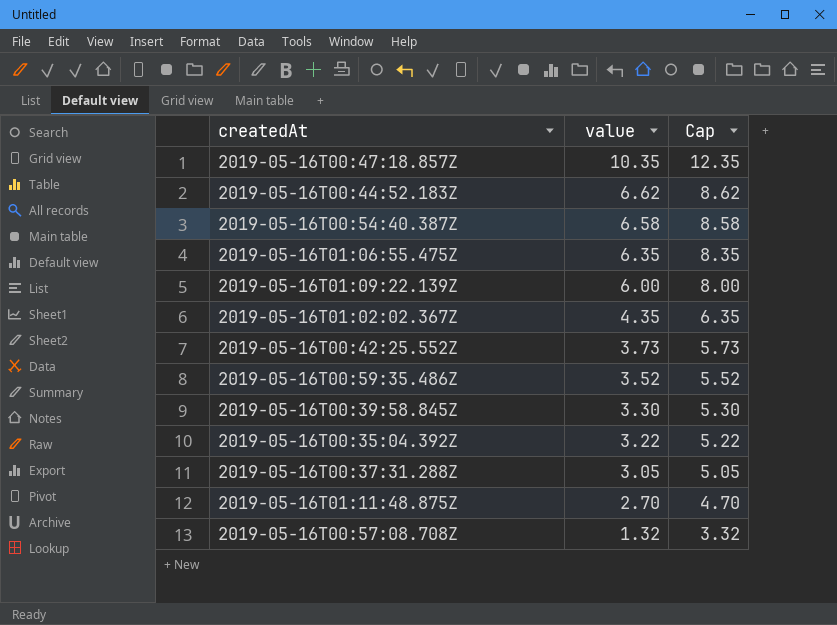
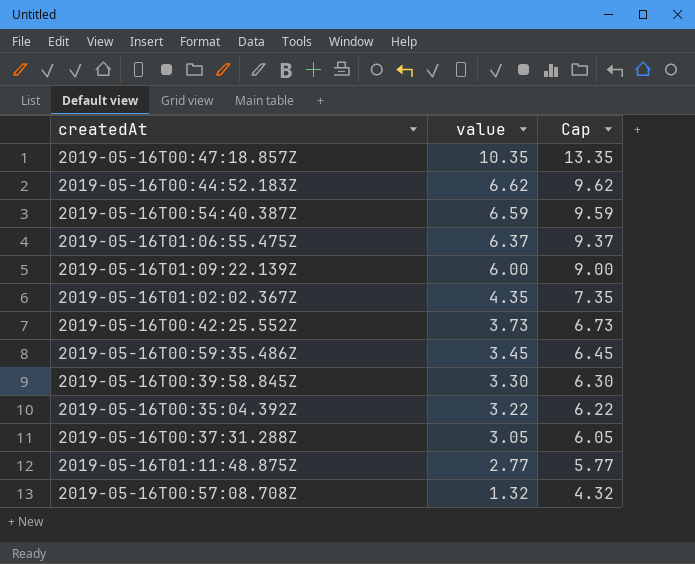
column Cap | formula: [value] + 2 -> [value] + 3
2019-05-16T00:54:40.387Z | value: 6.58 -> 6.59
2019-05-16T01:06:55.475Z | value: 6.35 -> 6.37
2019-05-16T00:59:35.486Z | value: 3.52 -> 3.45
2019-05-16T01:11:48.875Z | value: 2.70 -> 2.77

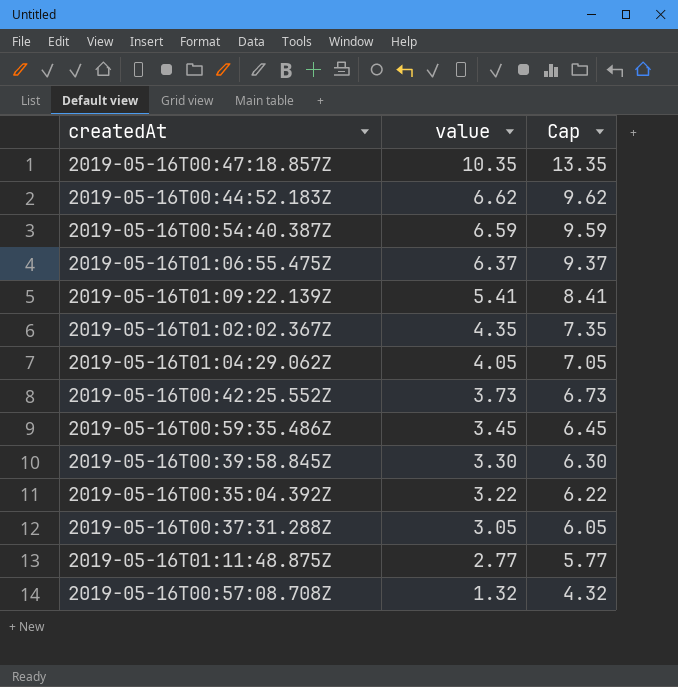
2019-05-16T01:09:22.139Z | value: 6.00 -> 5.41
2019-05-16T01:09:22.139Z | Cap: 9.00 -> 8.41
row 2019-05-16T01:04:29.062Z: none -> 4.05 | 7.05

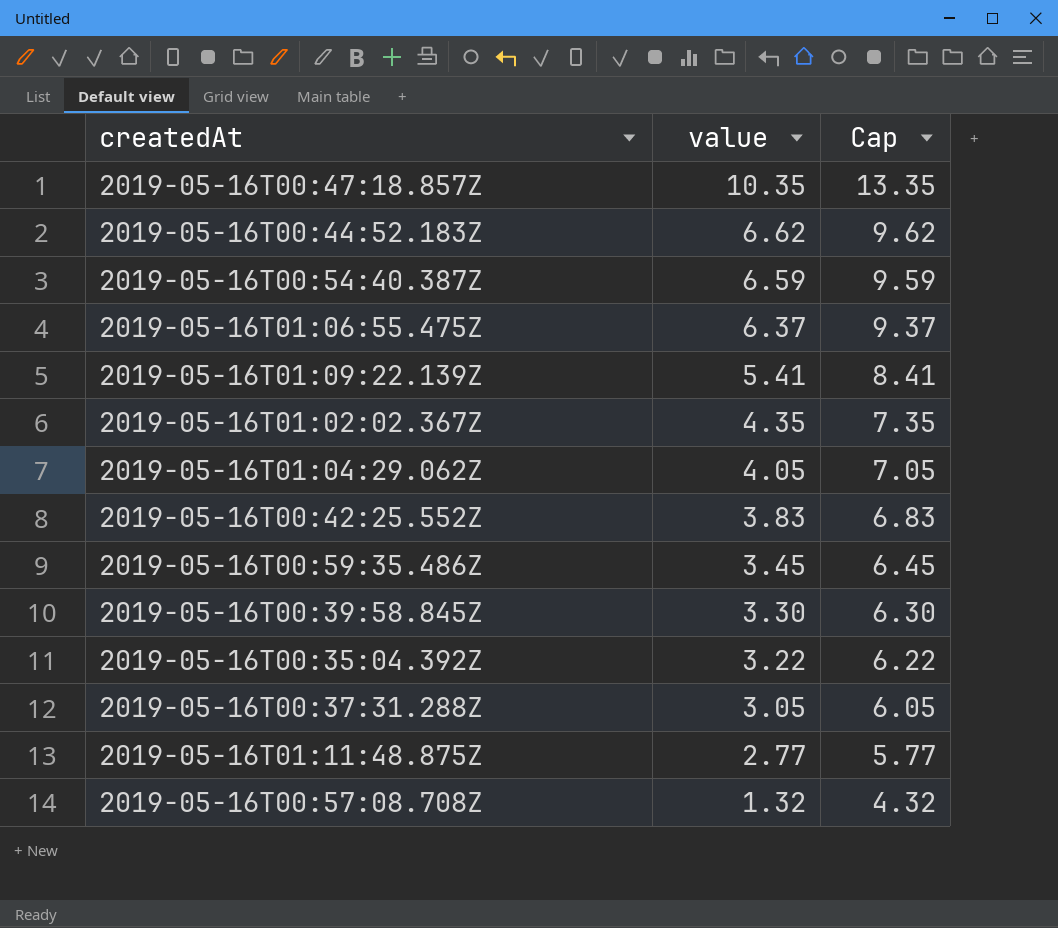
2019-05-16T00:42:25.552Z | value: 3.73 -> 3.83
2019-05-16T00:42:25.552Z | Cap: 6.73 -> 6.83

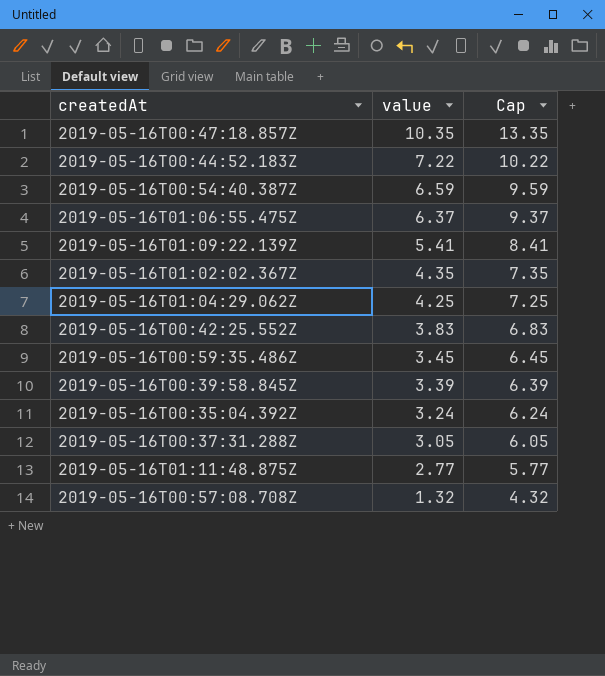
2019-05-16T00:44:52.183Z | value: 6.62 -> 7.22
2019-05-16T00:44:52.183Z | Cap: 9.62 -> 10.22
2019-05-16T01:04:29.062Z | value: 4.05 -> 4.25
2019-05-16T01:04:29.062Z | Cap: 7.05 -> 7.25
2019-05-16T00:39:58.845Z | value: 3.30 -> 3.39
2019-05-16T00:39:58.845Z | Cap: 6.30 -> 6.39
2019-05-16T00:35:04.392Z | value: 3.22 -> 3.24
2019-05-16T00:35:04.392Z | Cap: 6.22 -> 6.24

